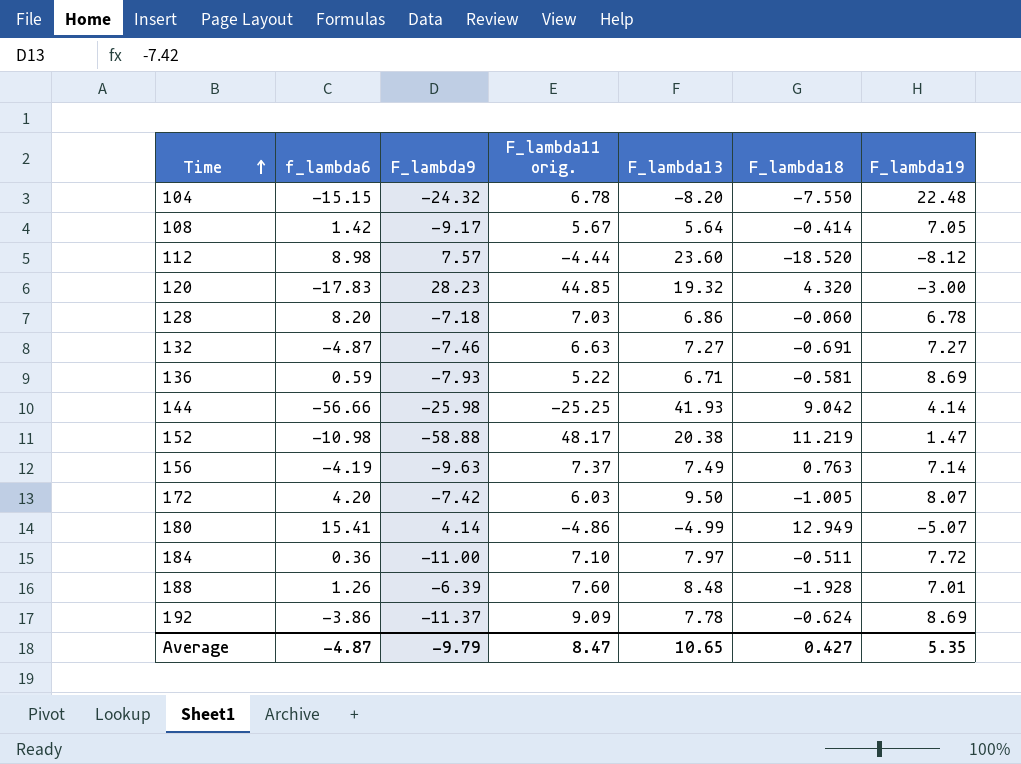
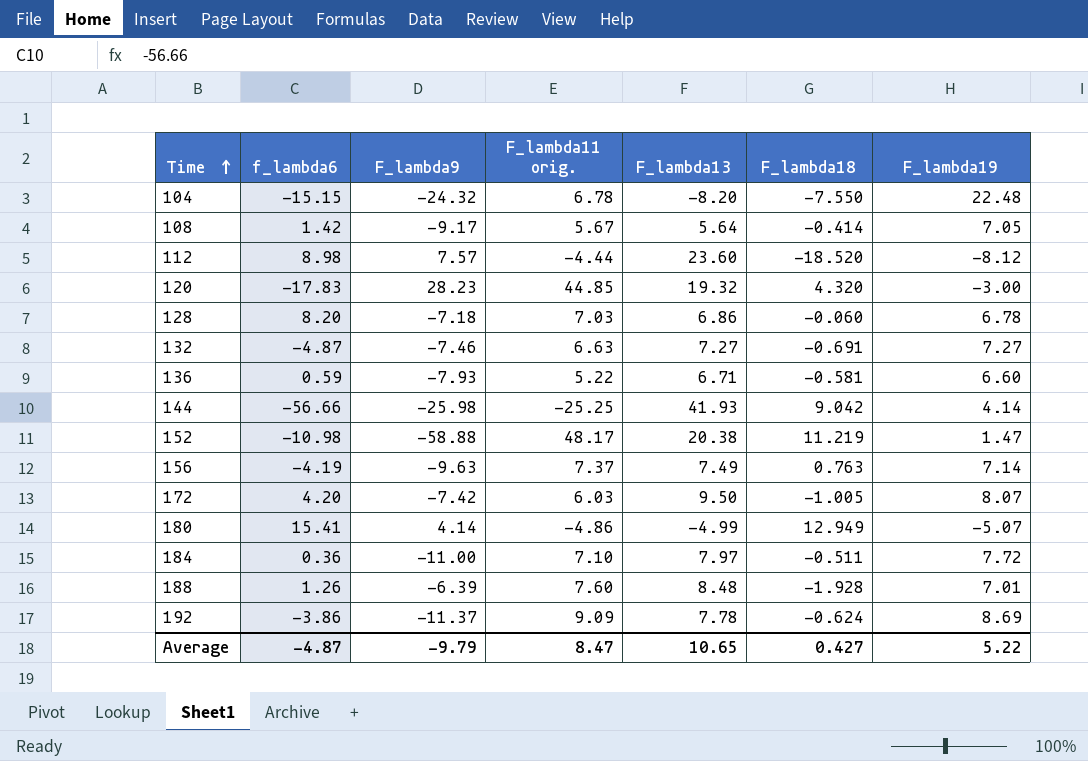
136 | F_lambda19: 8.69 -> 6.60
Average | F_lambda19: 5.35 -> 5.22

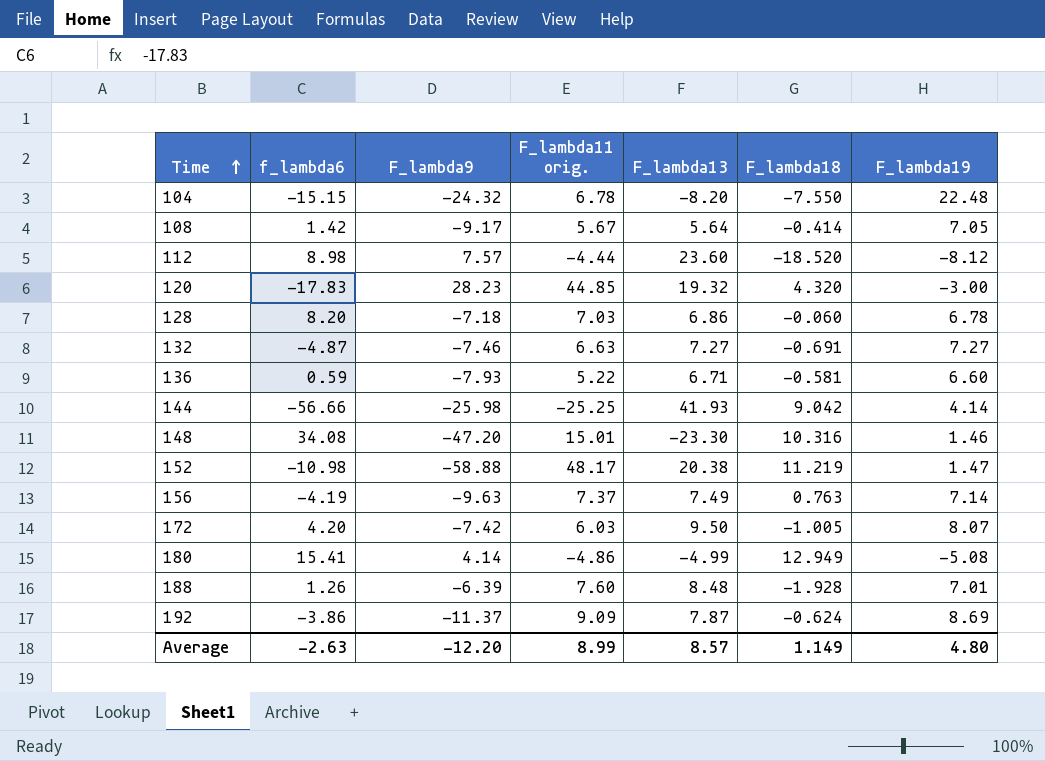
row 184: 0.36 | -11.00 | 7.10 | 7.97 | -0.511 | 7.72 -> none
row 148: none -> 34.08 | -47.20 | 15.01 | -23.30 | 10.316 | 1.46
180 | F_lambda19: -5.07 -> -5.08
192 | F_lambda13: 7.78 -> 7.87
Average | f_lambda6: -4.87 -> -2.63
Average | F_lambda9: -9.79 -> -12.20
Average | F_lambda11 orig.: 8.47 -> 8.99
Average | F_lambda13: 10.65 -> 8.57
Average | F_lambda18: 0.427 -> 1.149
Average | F_lambda19: 5.22 -> 4.80

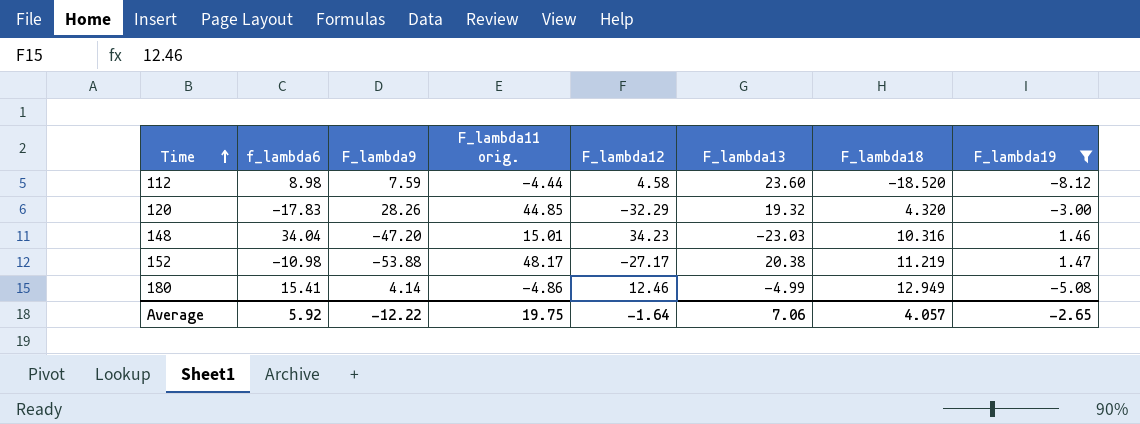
filter: none -> F_lambda19 <= 1.47
column F_lambda12 | position: none -> 5
112 | F_lambda9: 7.57 -> 7.59
120 | F_lambda9: 28.23 -> 28.26
148 | f_lambda6: 34.08 -> 34.04
148 | F_lambda13: -23.30 -> -23.03
152 | F_lambda9: -58.88 -> -53.88
Average | f_lambda6: -2.63 -> 5.92
Average | F_lambda9: -12.20 -> -12.22
Average | F_lambda11 orig.: 8.99 -> 19.75
Average | F_lambda13: 8.57 -> 7.06
Average | F_lambda18: 1.149 -> 4.057
Average | F_lambda19: 4.80 -> -2.65

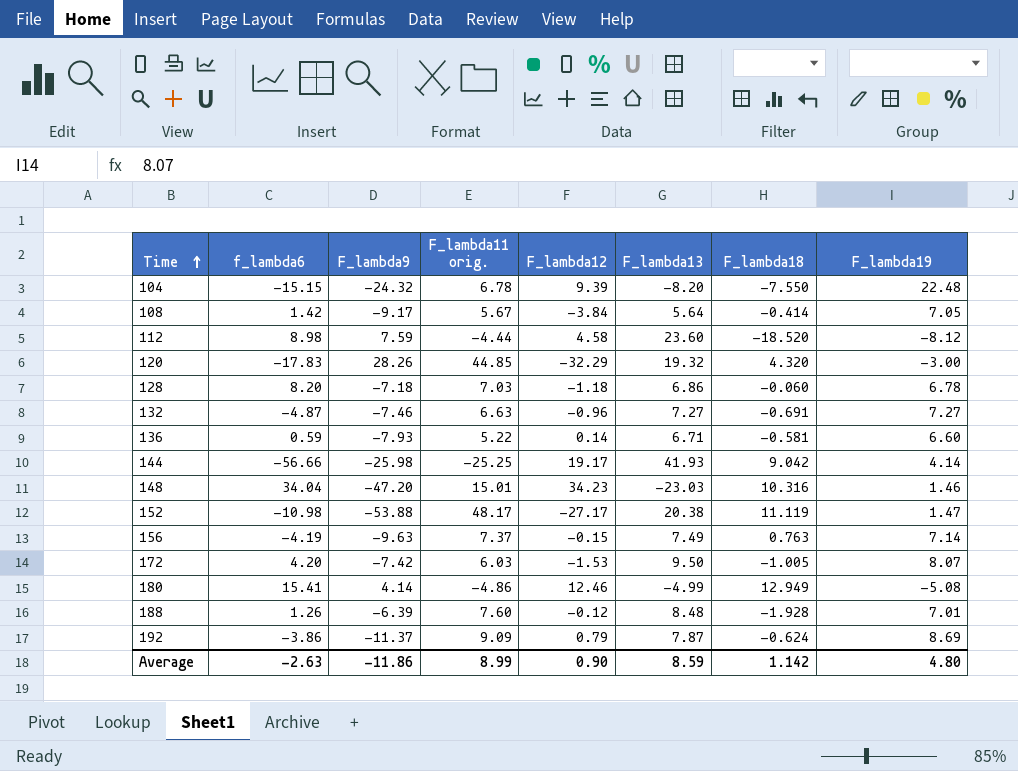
filter: F_lambda19 <= 1.47 -> none
152 | F_lambda18: 11.219 -> 11.119
Average | f_lambda6: 5.92 -> -2.63
Average | F_lambda9: -12.22 -> -11.86
Average | F_lambda11 orig.: 19.75 -> 8.99
Average | F_lambda12: -1.64 -> 0.90
Average | F_lambda13: 7.06 -> 8.59
Average | F_lambda18: 4.057 -> 1.142
Average | F_lambda19: -2.65 -> 4.80

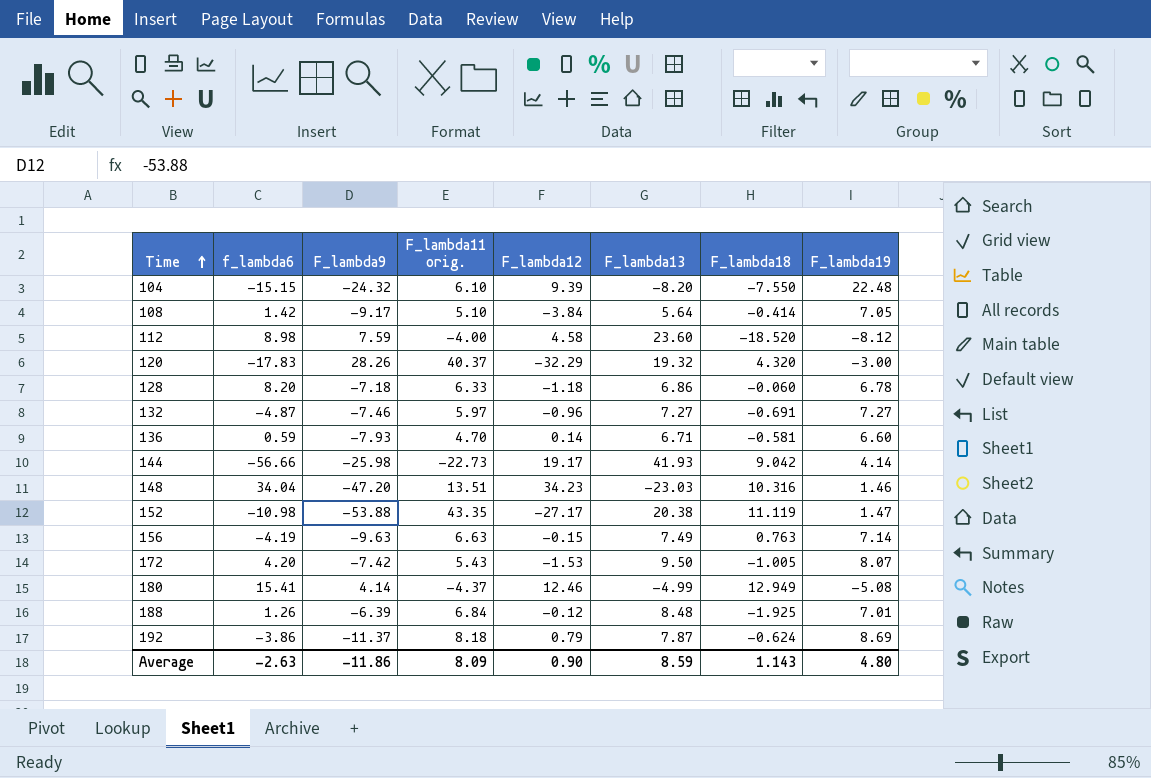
104 | F_lambda11 orig.: 6.78 -> 6.10
108 | F_lambda11 orig.: 5.67 -> 5.10
112 | F_lambda11 orig.: -4.44 -> -4.00
120 | F_lambda11 orig.: 44.85 -> 40.37
128 | F_lambda11 orig.: 7.03 -> 6.33
132 | F_lambda11 orig.: 6.63 -> 5.97
136 | F_lambda11 orig.: 5.22 -> 4.70
144 | F_lambda11 orig.: -25.25 -> -22.73
148 | F_lambda11 orig.: 15.01 -> 13.51
152 | F_lambda11 orig.: 48.17 -> 43.35
156 | F_lambda11 orig.: 7.37 -> 6.63
172 | F_lambda11 orig.: 6.03 -> 5.43
180 | F_lambda11 orig.: -4.86 -> -4.37
188 | F_lambda11 orig.: 7.60 -> 6.84
188 | F_lambda18: -1.928 -> -1.925
192 | F_lambda11 orig.: 9.09 -> 8.18
Average | F_lambda11 orig.: 8.99 -> 8.09
Average | F_lambda18: 1.142 -> 1.143

